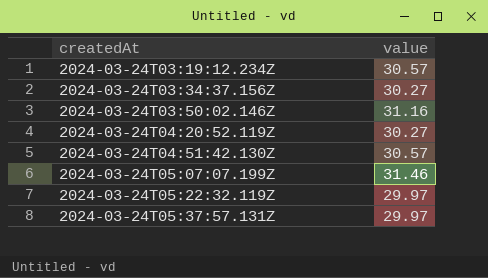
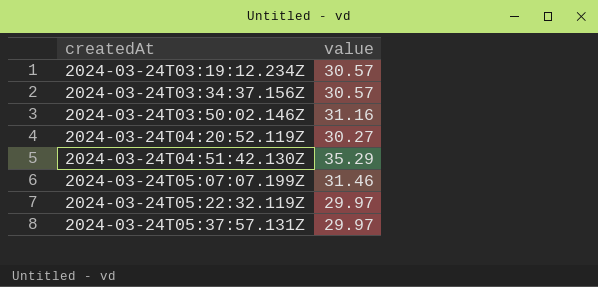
2024-03-24T03:34:37.156Z | value: 30.27 -> 30.57
2024-03-24T04:51:42.130Z | value: 30.57 -> 35.29

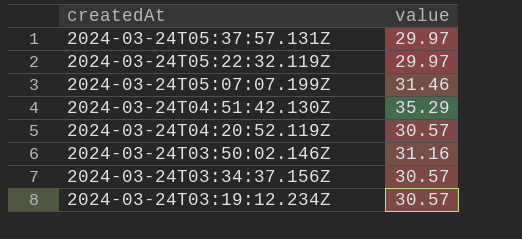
row order: createdAt ascending -> createdAt descending
2024-03-24T04:20:52.119Z | value: 30.27 -> 30.57

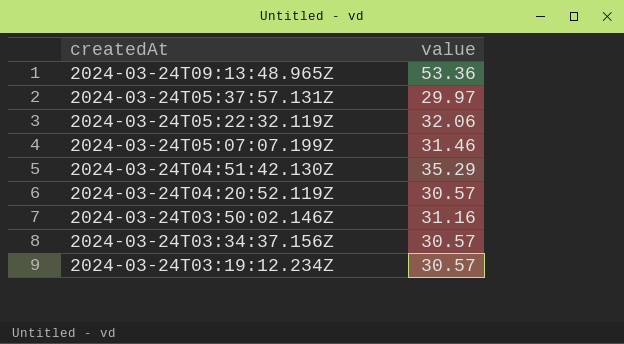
row 2024-03-24T09:13:48.965Z: none -> 53.36
2024-03-24T05:22:32.119Z | value: 29.97 -> 32.06

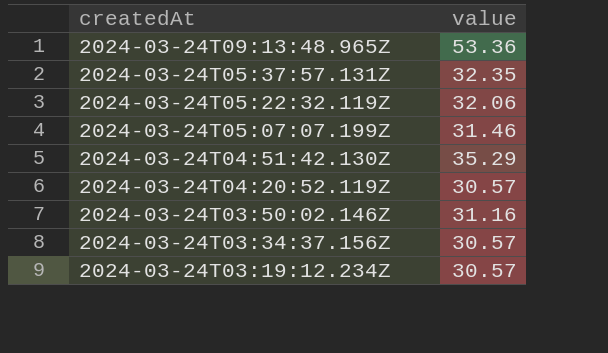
2024-03-24T05:37:57.131Z | value: 29.97 -> 32.35

